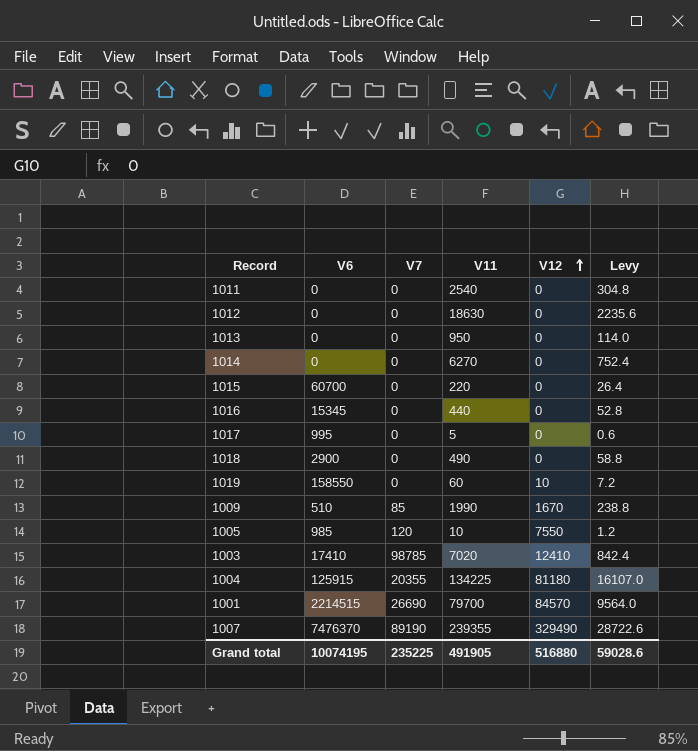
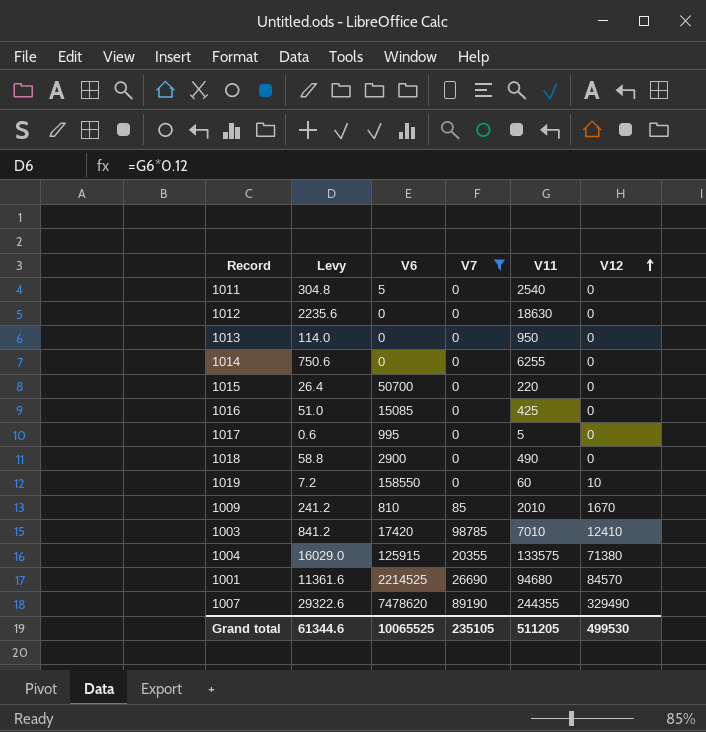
filter: none -> V7 != 120
column Levy | position: 6 -> 2
1011 | V6: 0 -> 5
1014 | Levy: 752.4 -> 750.6
1014 | V11: 6270 -> 6255
1015 | V6: 60700 -> 50700
1016 | Levy: 52.8 -> 51.0
1016 | V6: 15345 -> 15085
1016 | V11: 440 -> 425
1009 | Levy: 238.8 -> 241.2
1009 | V6: 510 -> 810
1009 | V11: 1990 -> 2010
1003 | Levy: 842.4 -> 841.2
1003 | V6: 17410 -> 17420
1003 | V11: 7020 -> 7010
1004 | Levy: 16107.0 -> 16029.0
1004 | V11: 134225 -> 133575
1004 | V12: 81180 -> 71380
1001 | Levy: 9564.0 -> 11361.6
1001 | V6: 2214515 -> 2214525
1001 | V11: 79700 -> 94680
1007 | Levy: 28722.6 -> 29322.6
1007 | V6: 7476370 -> 7478620
1007 | V11: 239355 -> 244355
Grand total | Levy: 59028.6 -> 61344.6
Grand total | V6: 10074195 -> 10065525
Grand total | V7: 235225 -> 235105
Grand total | V11: 491905 -> 511205
Grand total | V12: 516880 -> 499530

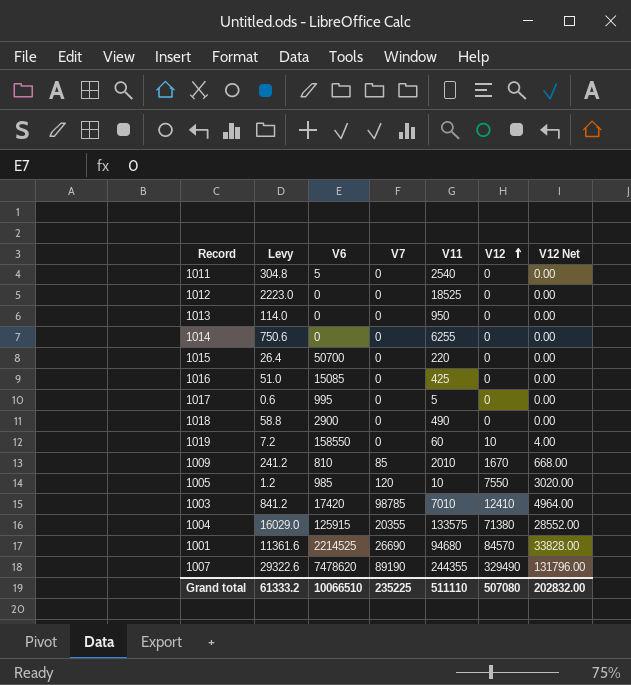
filter: V7 != 120 -> none
column V12 Net | formula: none -> [V12] * 0.4
1012 | Levy: 2235.6 -> 2223.0
1012 | V11: 18630 -> 18525
Grand total | Levy: 61344.6 -> 61333.2
Grand total | V6: 10065525 -> 10066510
Grand total | V7: 235105 -> 235225
Grand total | V11: 511205 -> 511110
Grand total | V12: 499530 -> 507080

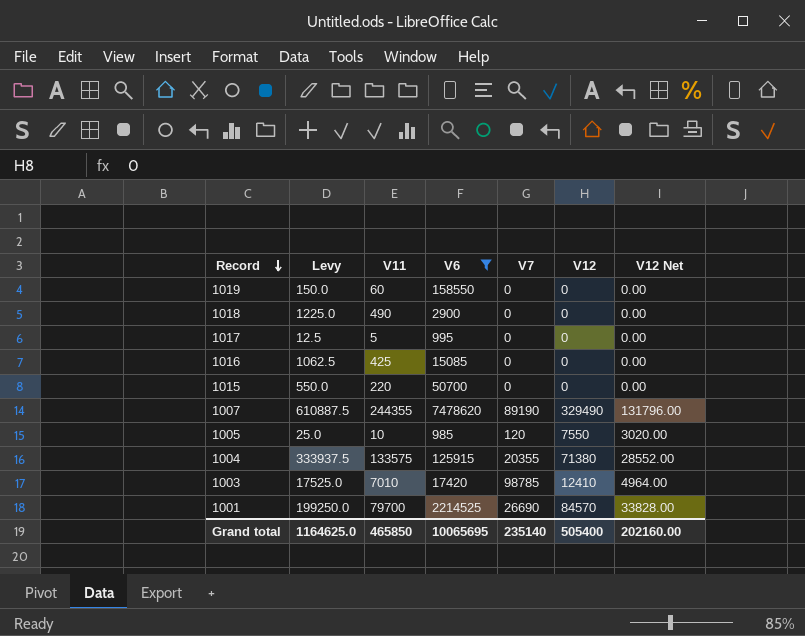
filter: none -> V6 >= 985
row order: V12 ascending -> Record descending
column Levy | formula: [V11] * 0.12 -> [V11] * 2.5
column V11 | position: 5 -> 3
1019 | V12: 10 -> 0
1019 | V12 Net: 4.00 -> 0.00
1001 | V11: 94680 -> 79700
Grand total | Levy: 61333.2 -> 1164625.0
Grand total | V11: 511110 -> 465850
Grand total | V6: 10066510 -> 10065695
Grand total | V7: 235225 -> 235140
Grand total | V12: 507080 -> 505400
Grand total | V12 Net: 202832.00 -> 202160.00

